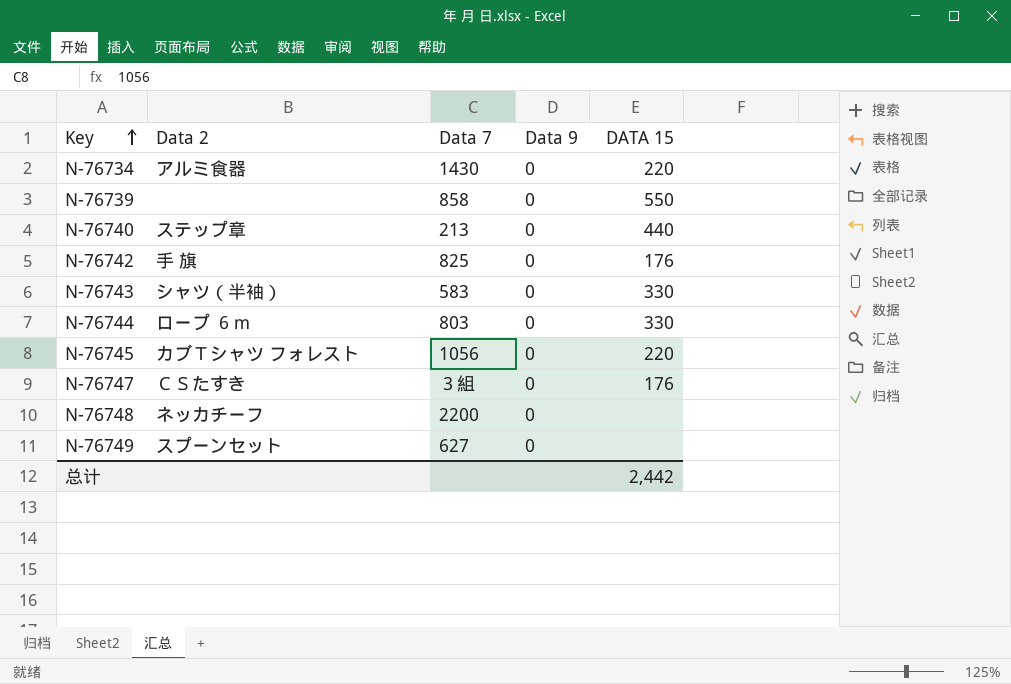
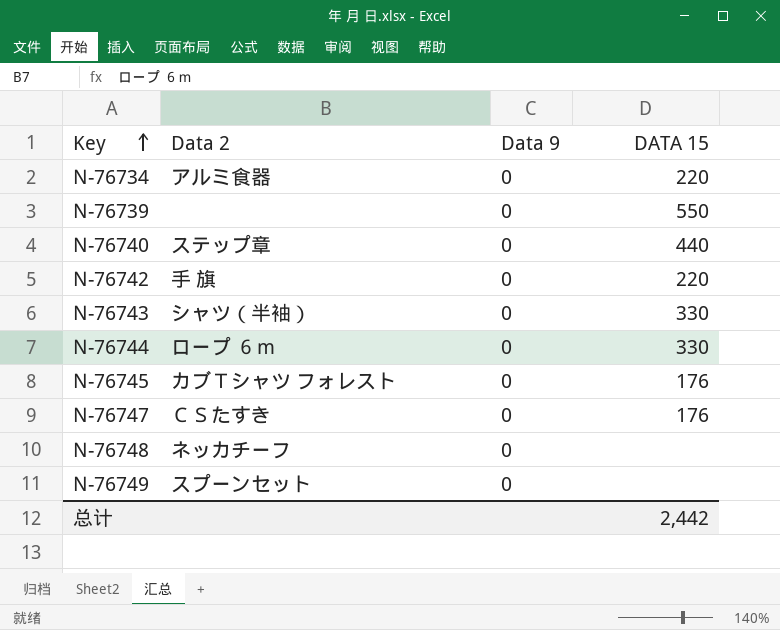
column Data 7 | position: 3 -> none
N-76742 | DATA 15: 176 -> 220
N-76745 | DATA 15: 220 -> 176

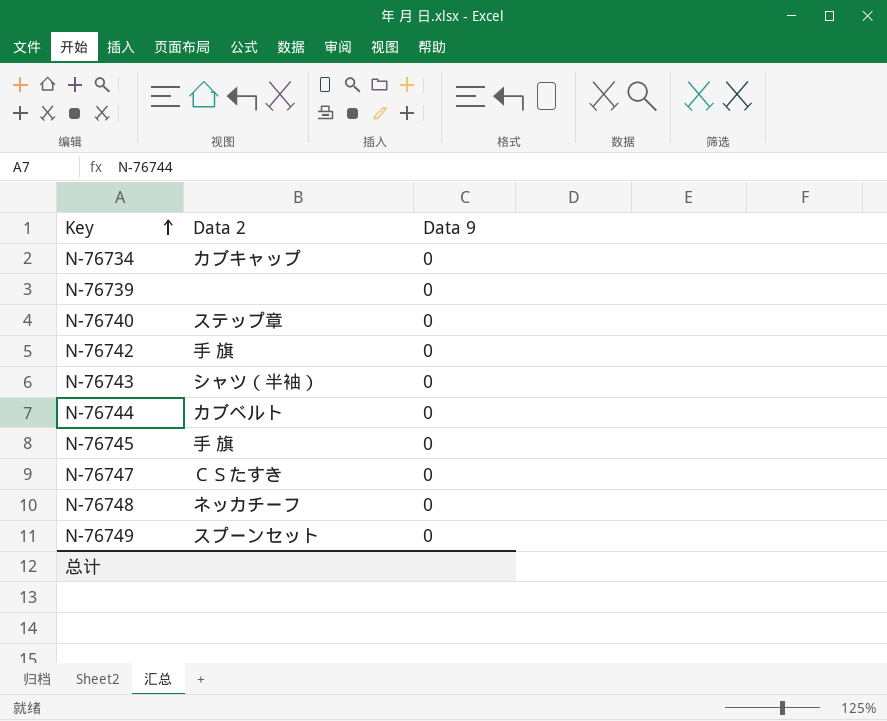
column DATA 15 | position: 4 -> none
N-76734 | Data 2: アルミ食器 -> カブキャップ
N-76744 | Data 2: ロープ ６ｍ -> カブベルト
N-76745 | Data 2: カブＴシャツ フォレスト -> 手 旗

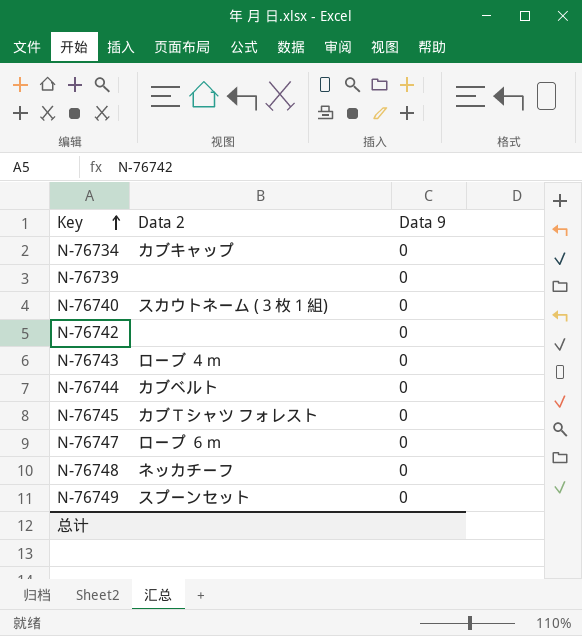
N-76740 | Data 2: ステップ章 -> スカウトネーム (３枚１組)
N-76742 | Data 2: 手 旗 -> none
N-76743 | Data 2: シャツ（半袖） -> ローブ ４ｍ
N-76745 | Data 2: 手 旗 -> カブＴシャツ フォレスト
N-76747 | Data 2: ＣＳたすき -> ロープ ６ｍ

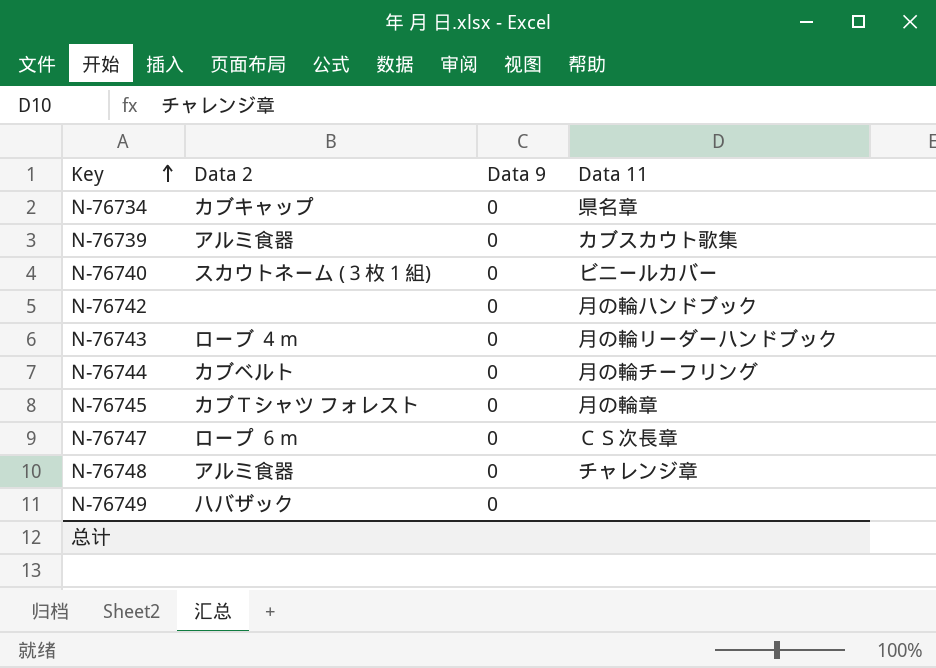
column Data 11 | position: none -> 4
N-76739 | Data 2: none -> アルミ食器
N-76748 | Data 2: ネッカチーフ -> アルミ食器
N-76749 | Data 2: スプーンセット -> ハバザック

